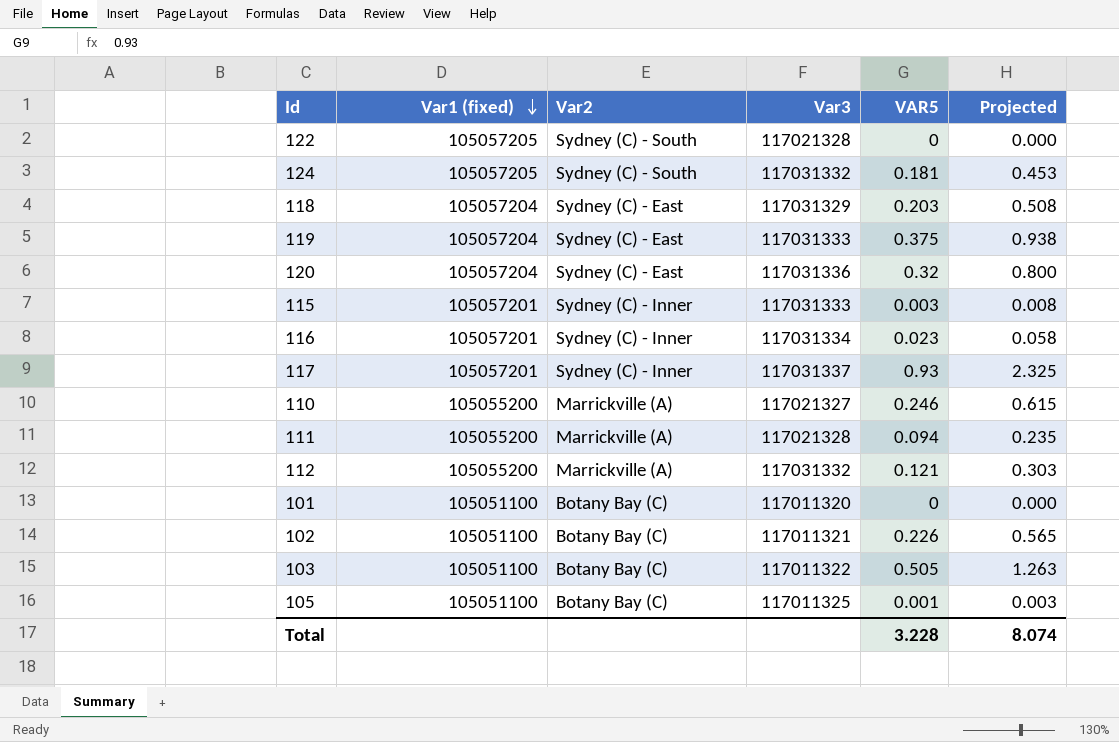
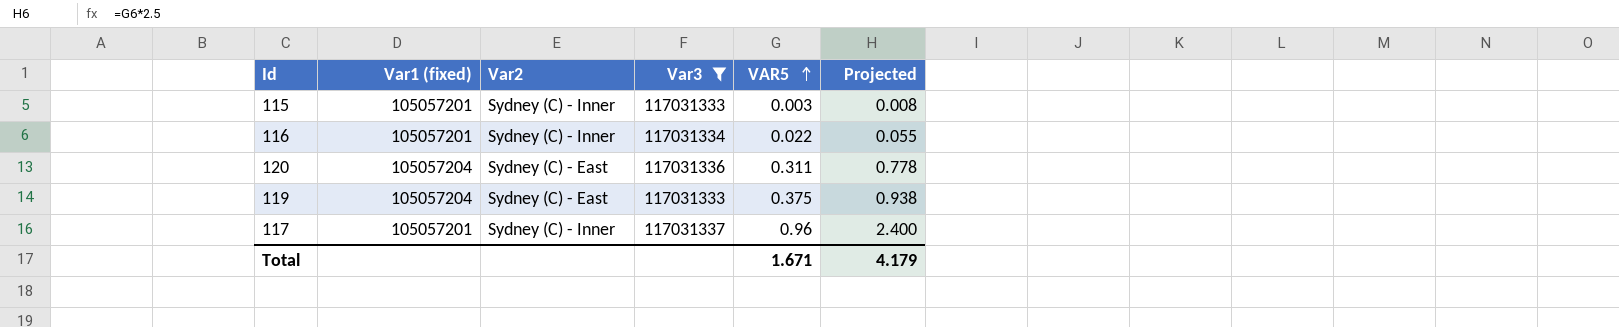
filter: none -> Var3 >= 117031333
row order: Var1 (fixed) descending -> VAR5 ascending
116 | VAR5: 0.023 -> 0.022
116 | Projected: 0.058 -> 0.055
120 | VAR5: 0.32 -> 0.311
120 | Projected: 0.800 -> 0.778
117 | VAR5: 0.93 -> 0.96
117 | Projected: 2.325 -> 2.400
Total | VAR5: 3.228 -> 1.671
Total | Projected: 8.074 -> 4.179

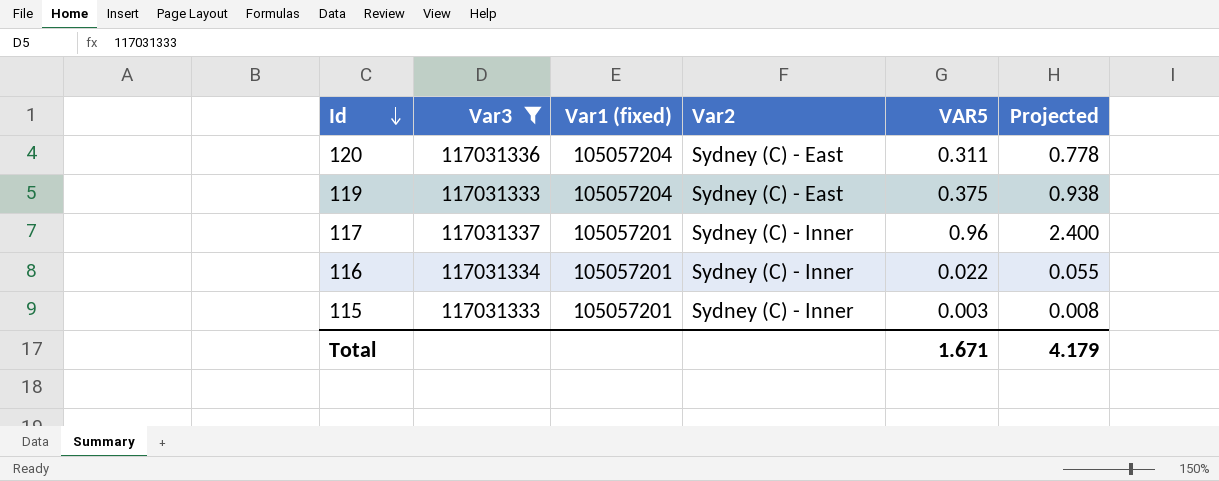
row order: VAR5 ascending -> Id descending
column Var3 | position: 4 -> 2

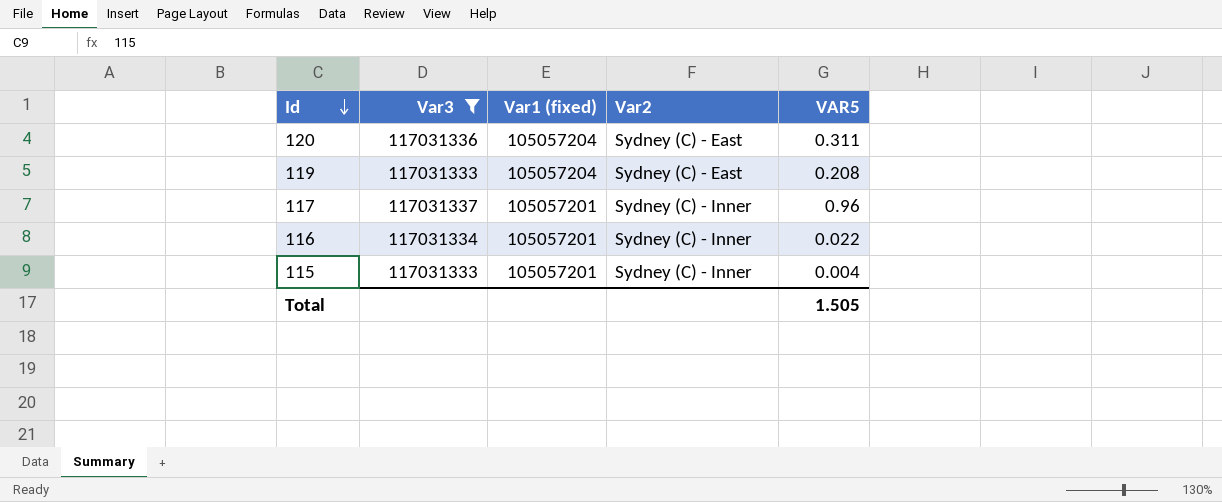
column Projected | formula: [VAR5] * 2.5 -> none
119 | VAR5: 0.375 -> 0.208
115 | VAR5: 0.003 -> 0.004
Total | VAR5: 1.671 -> 1.505

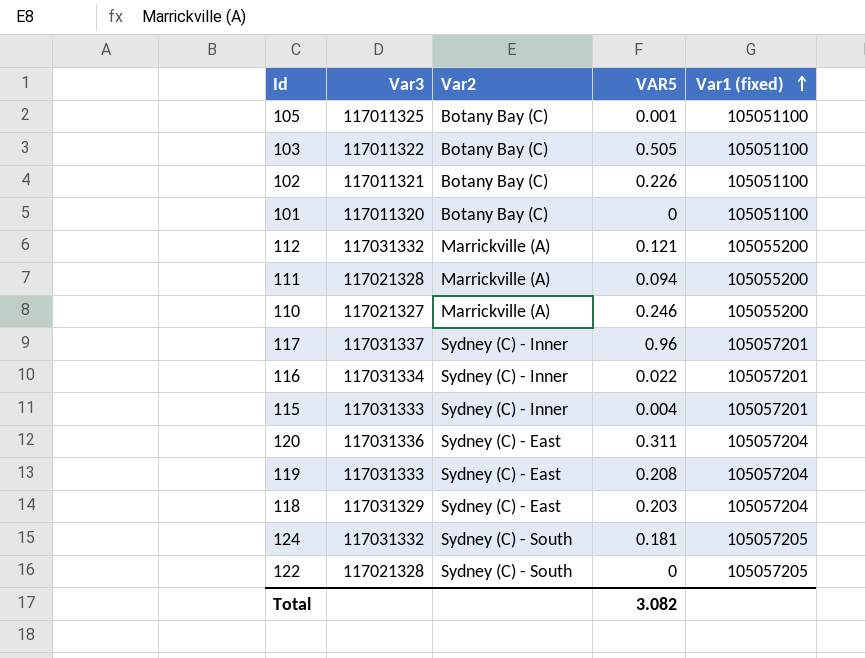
filter: Var3 >= 117031333 -> none
row order: Id descending -> Var1 (fixed) ascending
column Var1 (fixed) | position: 3 -> 5
Total | VAR5: 1.505 -> 3.082

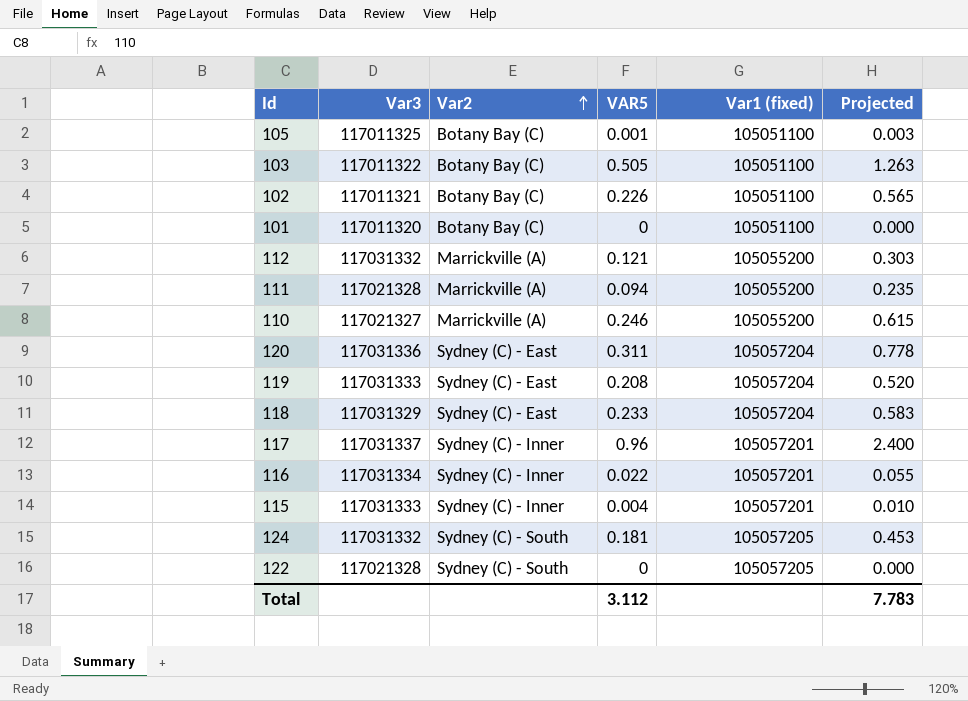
row order: Var1 (fixed) ascending -> Var2 ascending
column Projected | formula: none -> [VAR5] * 2.5
118 | VAR5: 0.203 -> 0.233
Total | VAR5: 3.082 -> 3.112

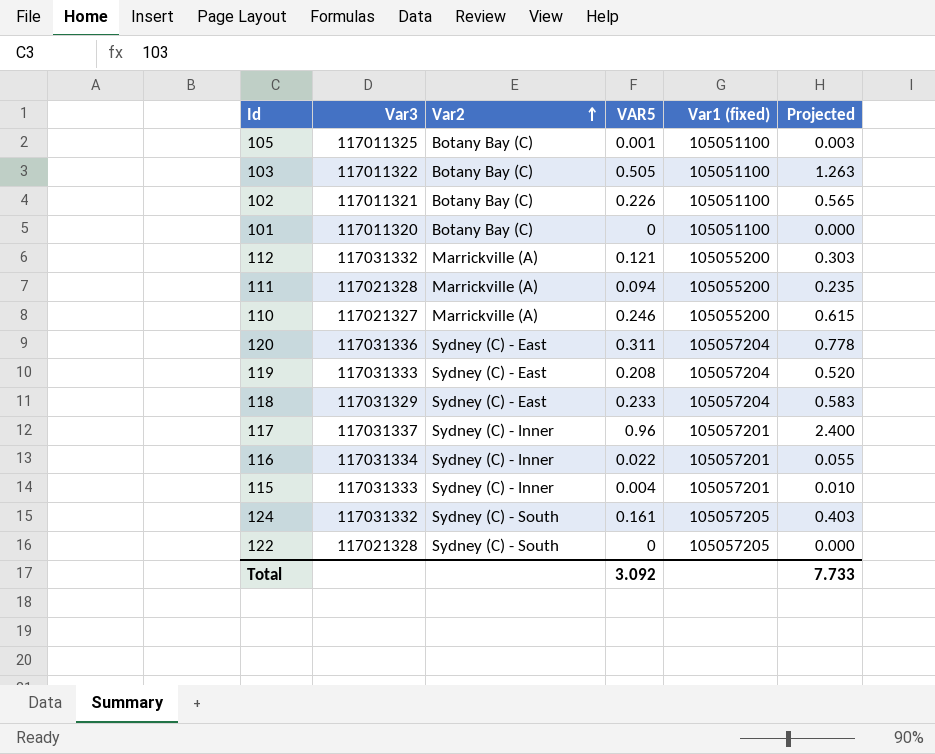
124 | VAR5: 0.181 -> 0.161
124 | Projected: 0.453 -> 0.403
Total | VAR5: 3.112 -> 3.092
Total | Projected: 7.783 -> 7.733

